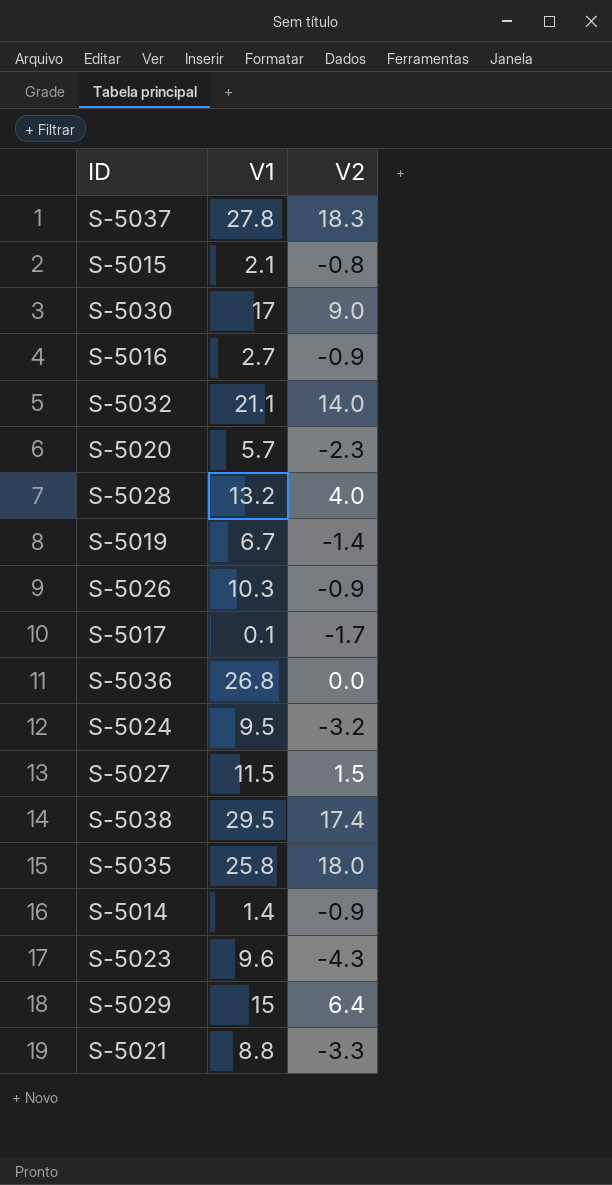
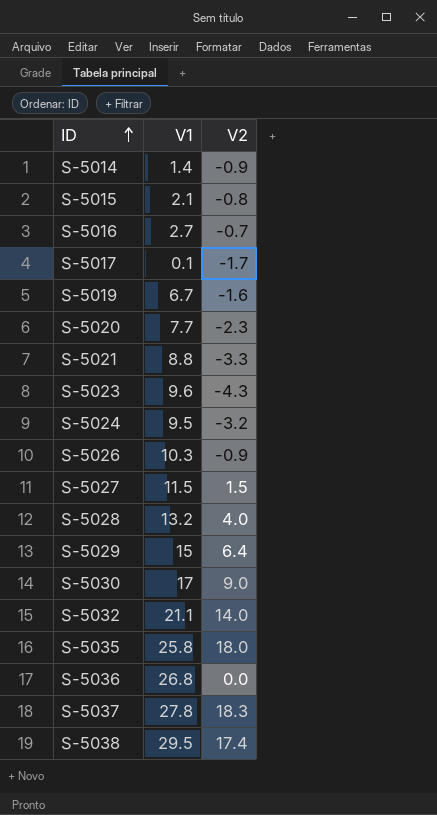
row order: none -> ID ascending
S-5016 | V2: -0.9 -> -0.7
S-5019 | V2: -1.4 -> -1.6
S-5020 | V1: 5.7 -> 7.7

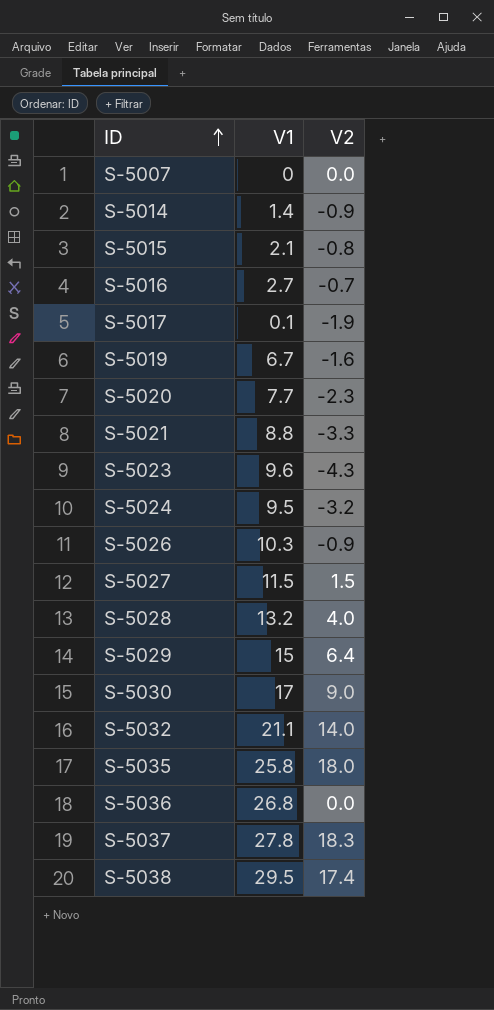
row S-5007: none -> 0 | 0.0
S-5017 | V2: -1.7 -> -1.9

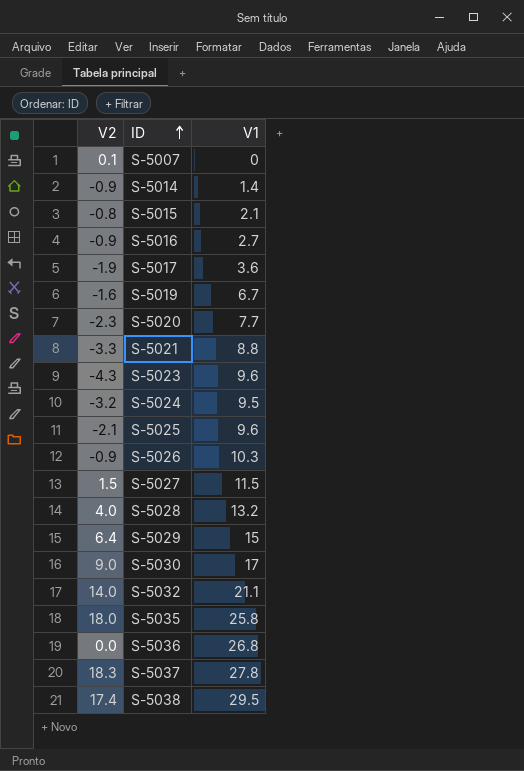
column V2 | position: 3 -> 1
S-5007 | V2: 0.0 -> 0.1
S-5016 | V2: -0.7 -> -0.9
S-5017 | V1: 0.1 -> 3.6
row S-5025: none -> -2.1 | 9.6

